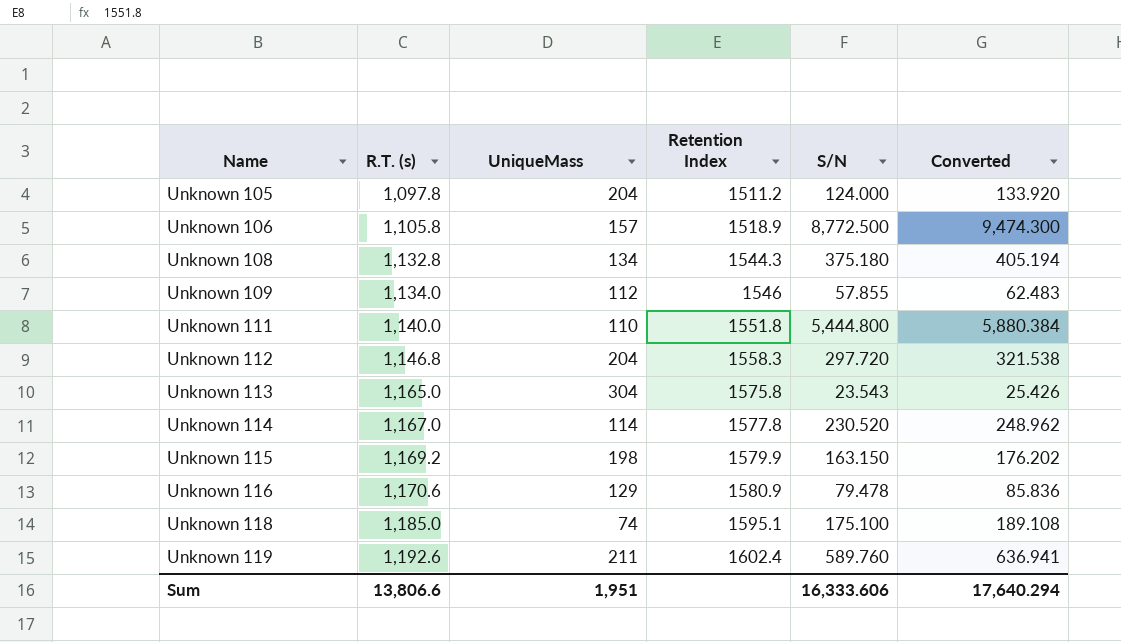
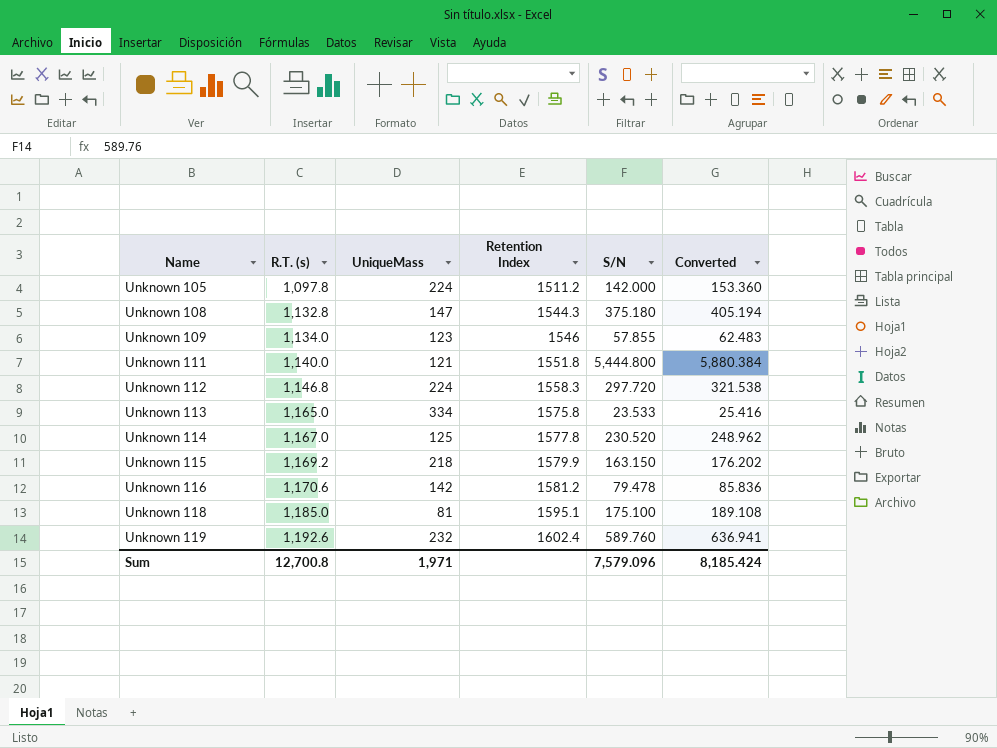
row Unknown 106: 1,105.8 | 157 | 1518.9 | 8,772.500 | 9,474.300 -> none
Unknown 105 | UniqueMass: 204 -> 224
Unknown 105 | S/N: 124.000 -> 142.000
Unknown 105 | Converted: 133.920 -> 153.360
Unknown 108 | UniqueMass: 134 -> 147
Unknown 109 | UniqueMass: 112 -> 123
Unknown 111 | UniqueMass: 110 -> 121
Unknown 112 | UniqueMass: 204 -> 224
Unknown 113 | UniqueMass: 304 -> 334
Unknown 113 | S/N: 23.543 -> 23.533
Unknown 113 | Converted: 25.426 -> 25.416
Unknown 114 | UniqueMass: 114 -> 125
Unknown 115 | UniqueMass: 198 -> 218
Unknown 116 | UniqueMass: 129 -> 142
Unknown 116 | Retention Index: 1580.9 -> 1581.2
Unknown 118 | UniqueMass: 74 -> 81
Unknown 119 | UniqueMass: 211 -> 232
Sum | R.T. (s): 13,806.6 -> 12,700.8
Sum | UniqueMass: 1,951 -> 1,971
Sum | S/N: 16,333.606 -> 7,579.096
Sum | Converted: 17,640.294 -> 8,185.424

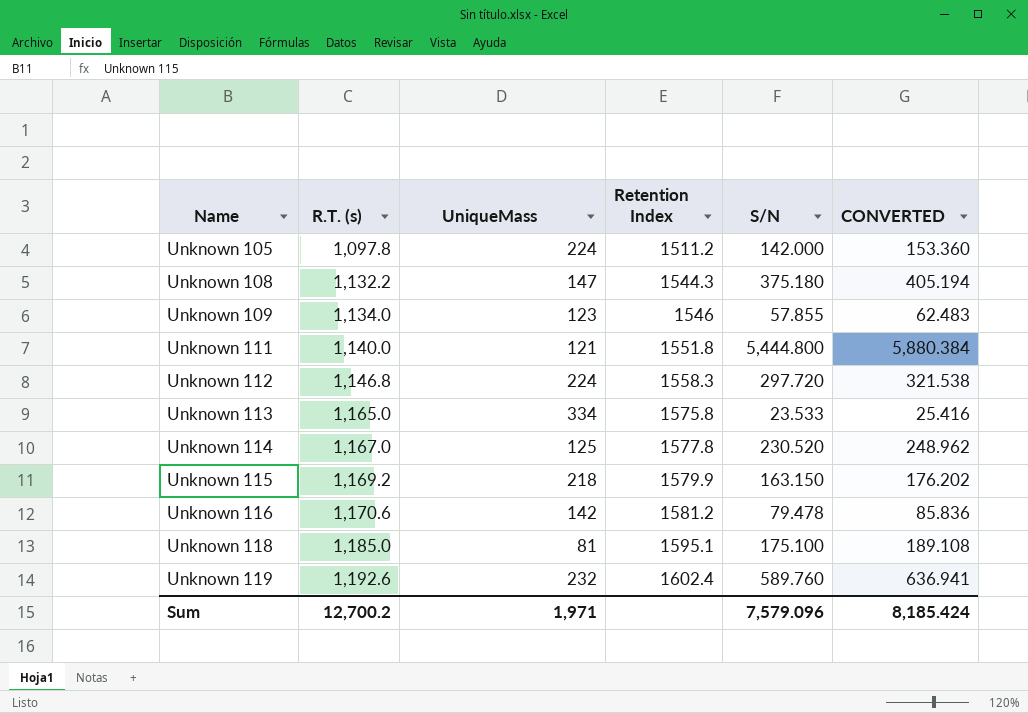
column name: Converted -> CONVERTED
Unknown 108 | R.T. (s): 1,132.8 -> 1,132.2
Sum | R.T. (s): 12,700.8 -> 12,700.2

